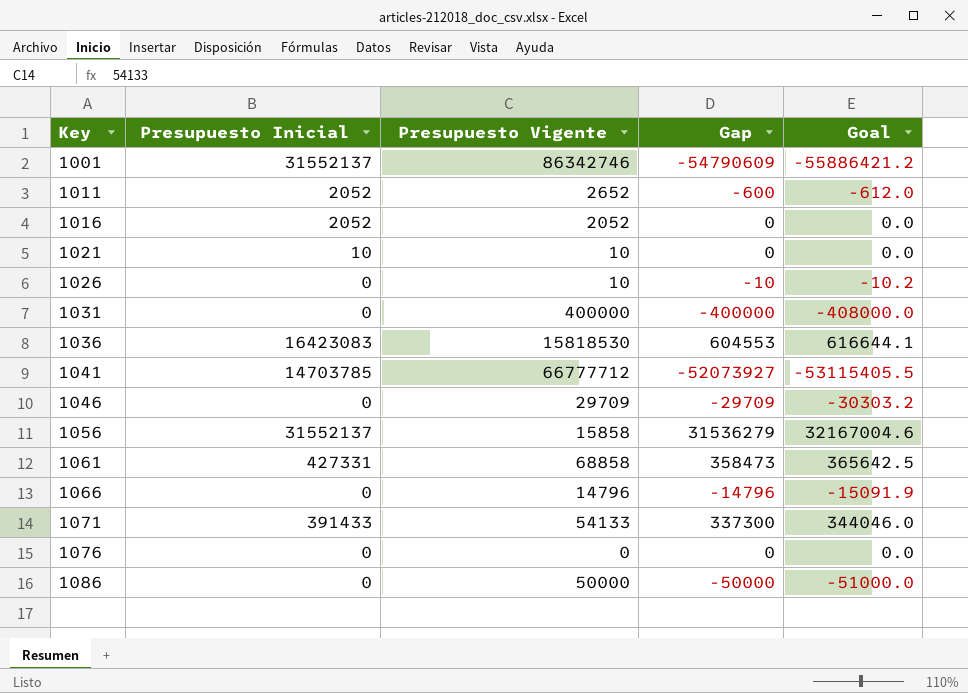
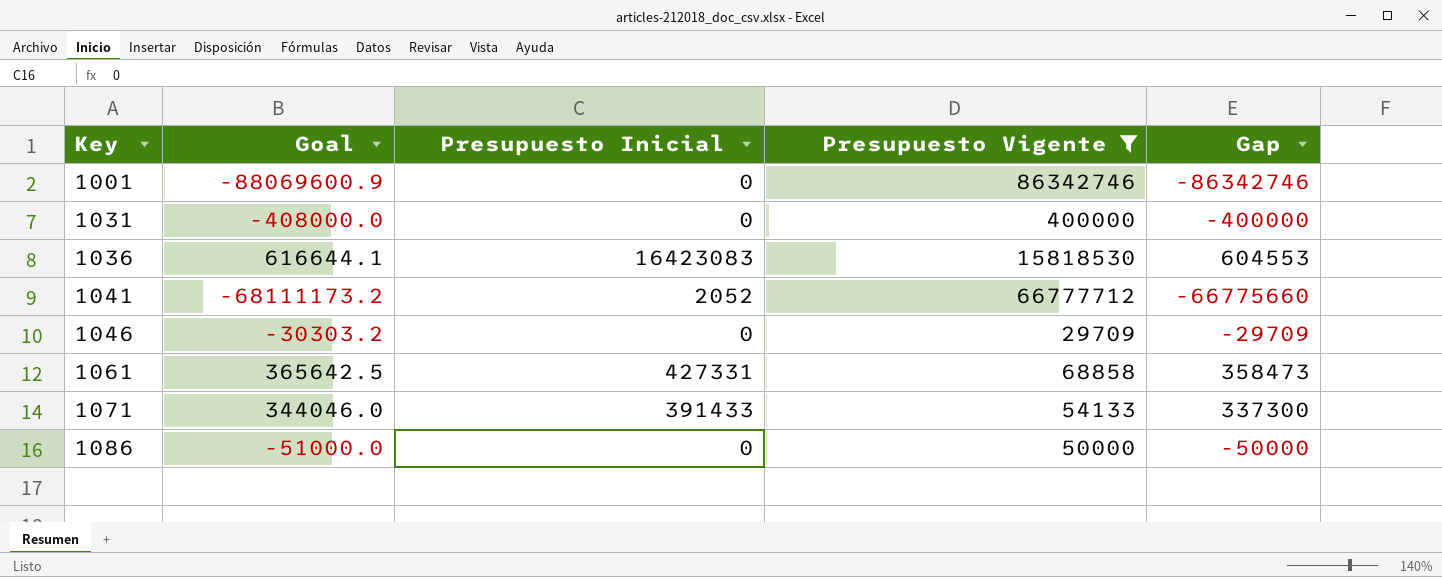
filter: none -> Presupuesto Vigente >= 29709
column Goal | position: 5 -> 2
1001 | Goal: -55886421.2 -> -88069600.9
1001 | Presupuesto Inicial: 31552137 -> 0
1001 | Gap: -54790609 -> -86342746
1041 | Goal: -53115405.5 -> -68111173.2
1041 | Presupuesto Inicial: 14703785 -> 2052
1041 | Gap: -52073927 -> -66775660

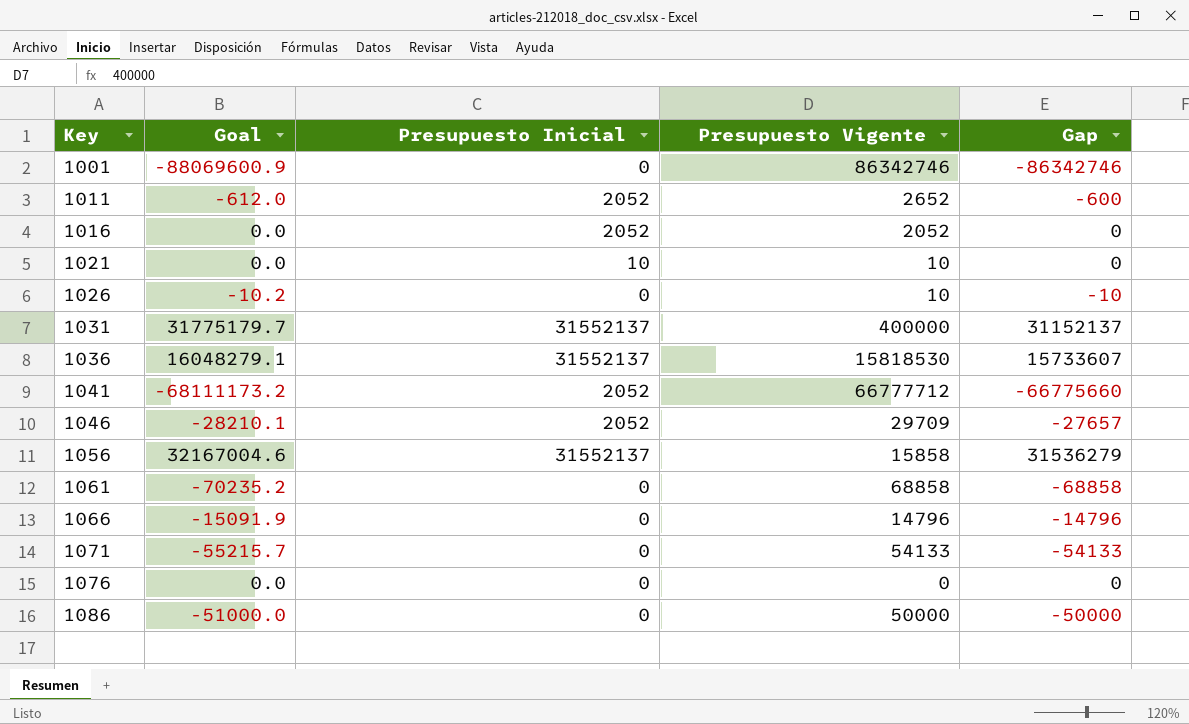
filter: Presupuesto Vigente >= 29709 -> none
1031 | Goal: -408000.0 -> 31775179.7
1031 | Presupuesto Inicial: 0 -> 31552137
1031 | Gap: -400000 -> 31152137
1036 | Goal: 616644.1 -> 16048279.1
1036 | Presupuesto Inicial: 16423083 -> 31552137
1036 | Gap: 604553 -> 15733607
1046 | Goal: -30303.2 -> -28210.1
1046 | Presupuesto Inicial: 0 -> 2052
1046 | Gap: -29709 -> -27657
1061 | Goal: 365642.5 -> -70235.2
1061 | Presupuesto Inicial: 427331 -> 0
1061 | Gap: 358473 -> -68858
1071 | Goal: 344046.0 -> -55215.7
1071 | Presupuesto Inicial: 391433 -> 0
1071 | Gap: 337300 -> -54133

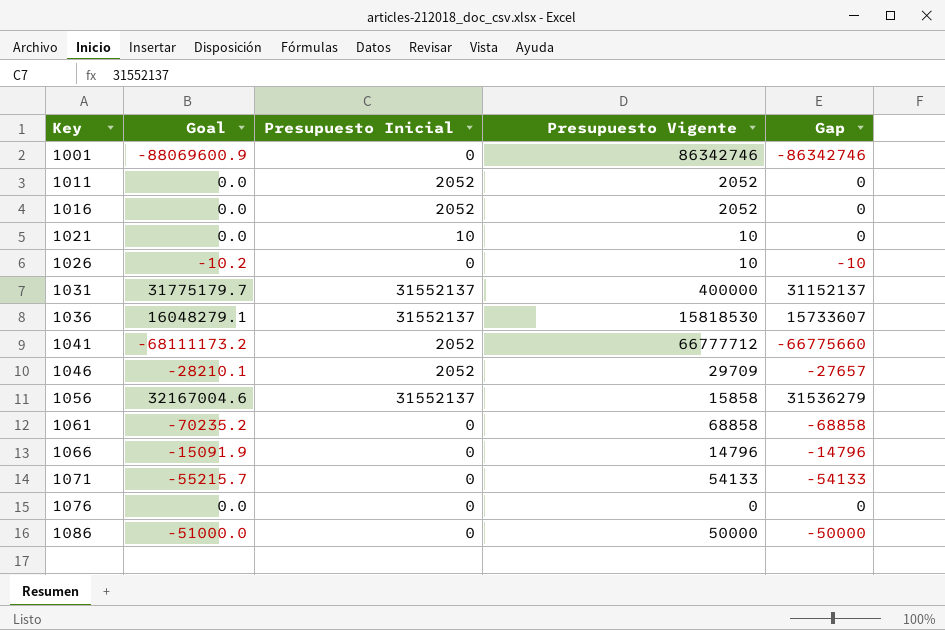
1011 | Goal: -612.0 -> 0.0
1011 | Presupuesto Vigente: 2652 -> 2052
1011 | Gap: -600 -> 0

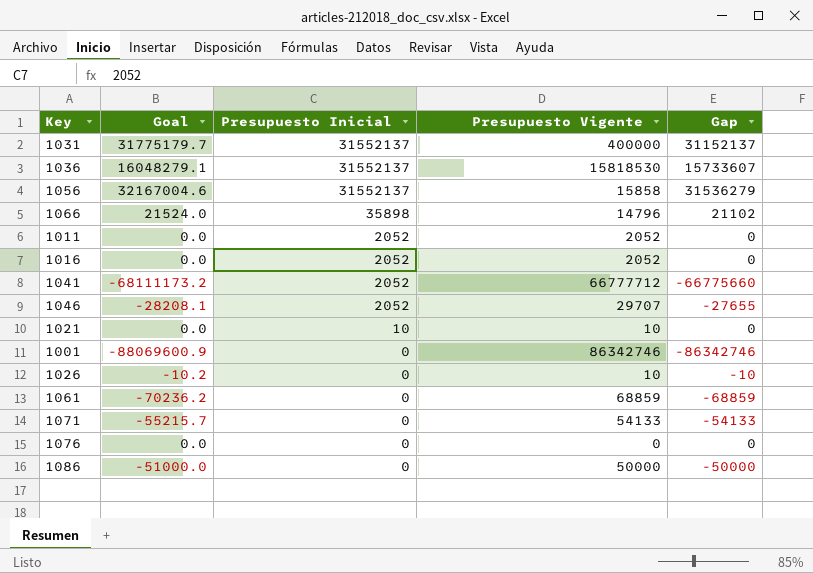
row order: Key ascending -> Presupuesto Inicial descending
1066 | Goal: -15091.9 -> 21524.0
1066 | Presupuesto Inicial: 0 -> 35898
1066 | Gap: -14796 -> 21102
1046 | Goal: -28210.1 -> -28208.1
1046 | Presupuesto Vigente: 29709 -> 29707
1046 | Gap: -27657 -> -27655
1061 | Goal: -70235.2 -> -70236.2
1061 | Presupuesto Vigente: 68858 -> 68859
1061 | Gap: -68858 -> -68859

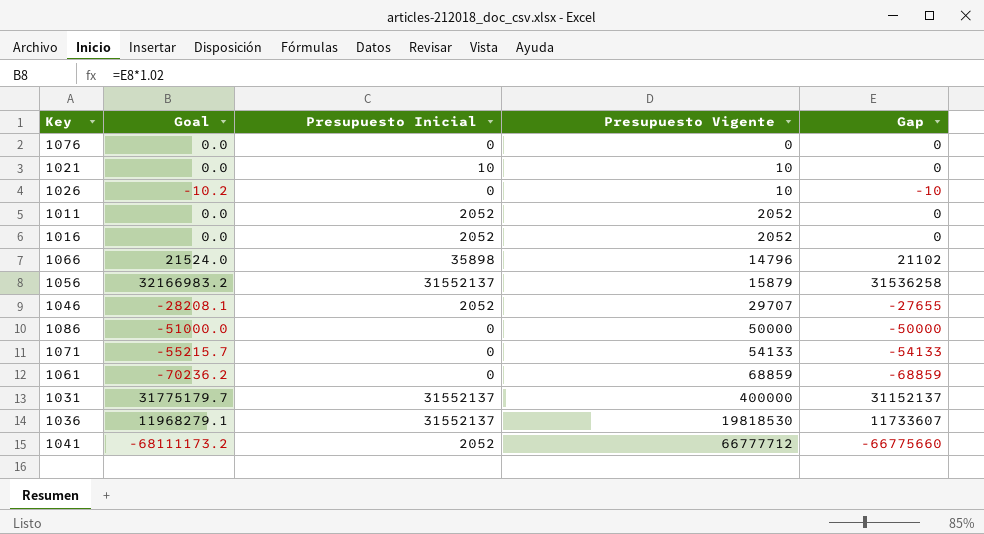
row order: Presupuesto Inicial descending -> Presupuesto Vigente ascending
row 1001: -88069600.9 | 0 | 86342746 | -86342746 -> none
1056 | Goal: 32167004.6 -> 32166983.2
1056 | Presupuesto Vigente: 15858 -> 15879
1056 | Gap: 31536279 -> 31536258
1036 | Goal: 16048279.1 -> 11968279.1
1036 | Presupuesto Vigente: 15818530 -> 19818530
1036 | Gap: 15733607 -> 11733607

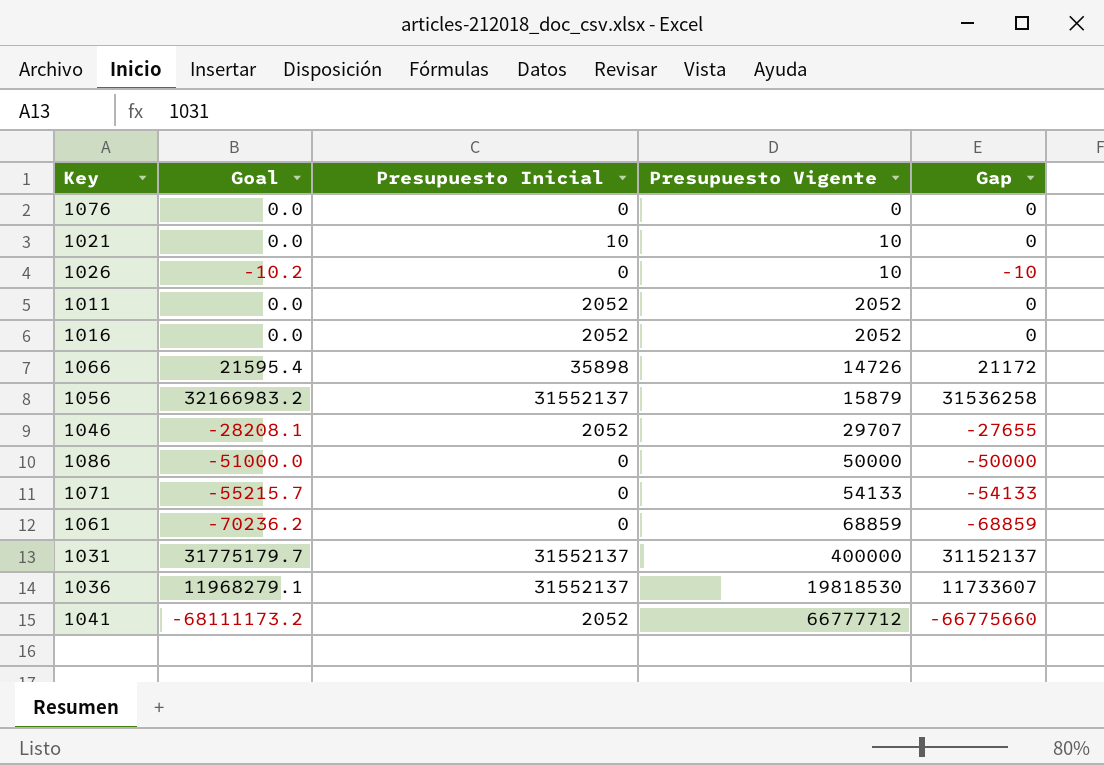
1066 | Goal: 21524.0 -> 21595.4
1066 | Presupuesto Vigente: 14796 -> 14726
1066 | Gap: 21102 -> 21172

